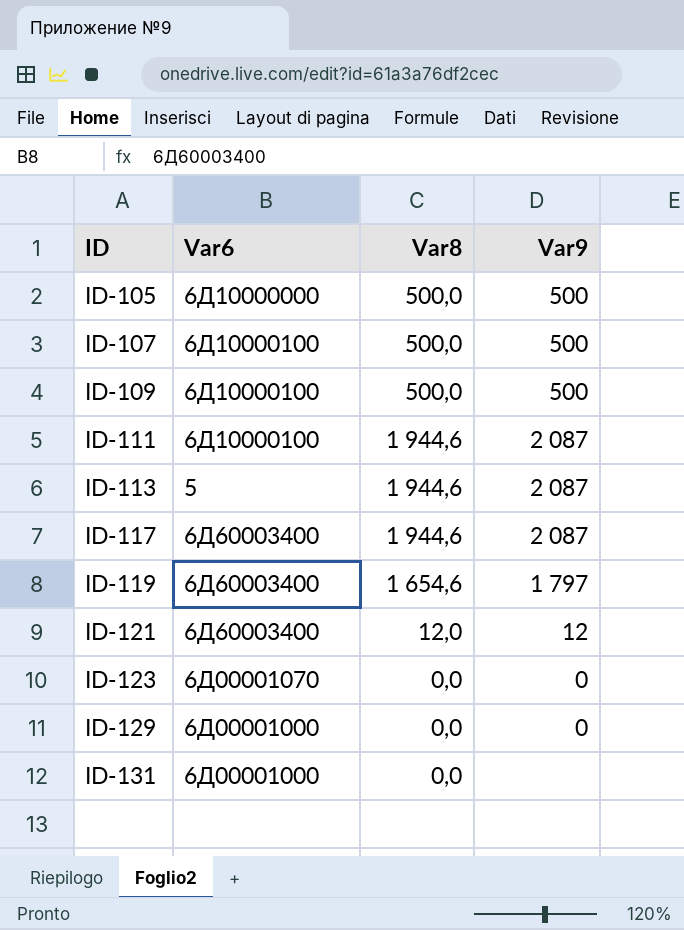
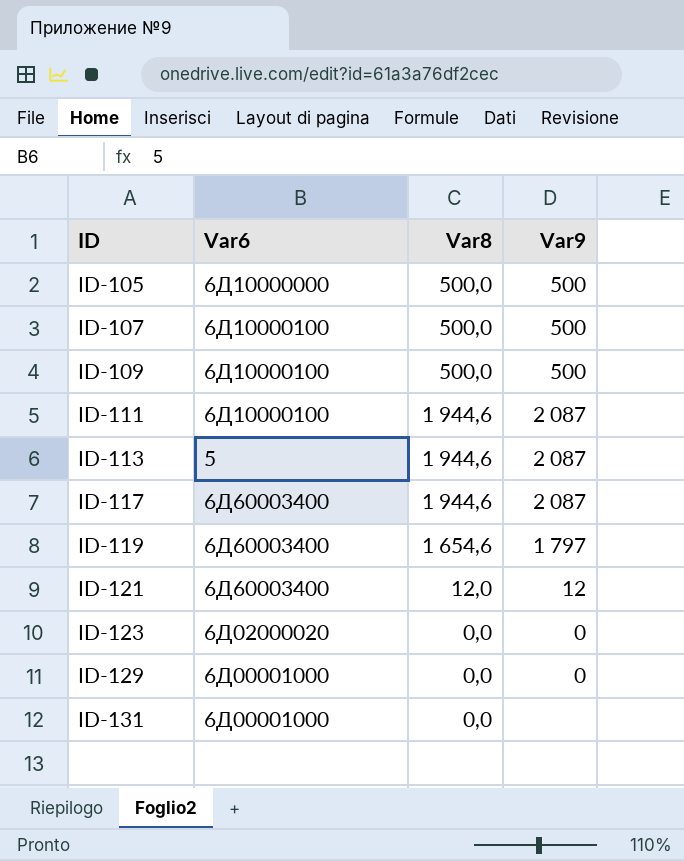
ID-123 | Var6: 6Д00001070 -> 6Д02000020

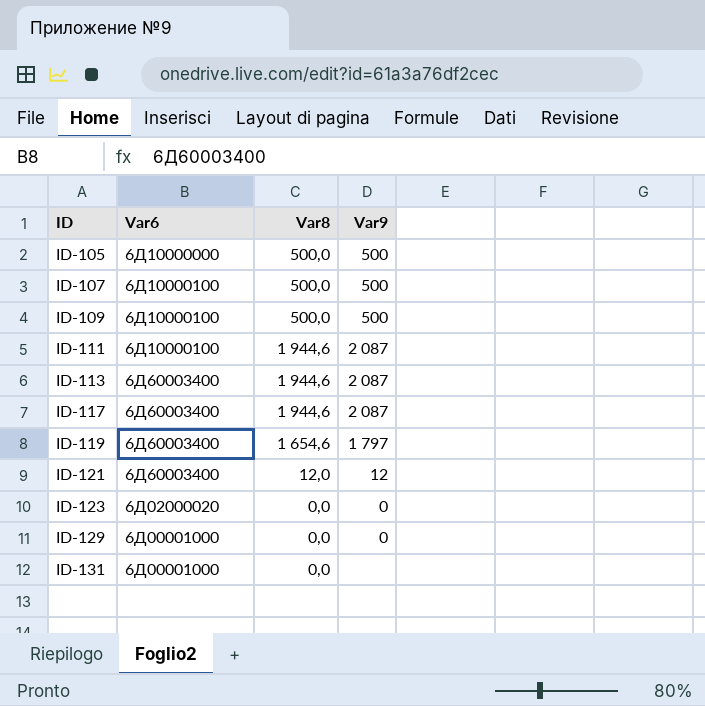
ID-113 | Var6: 5 -> 6Д60003400

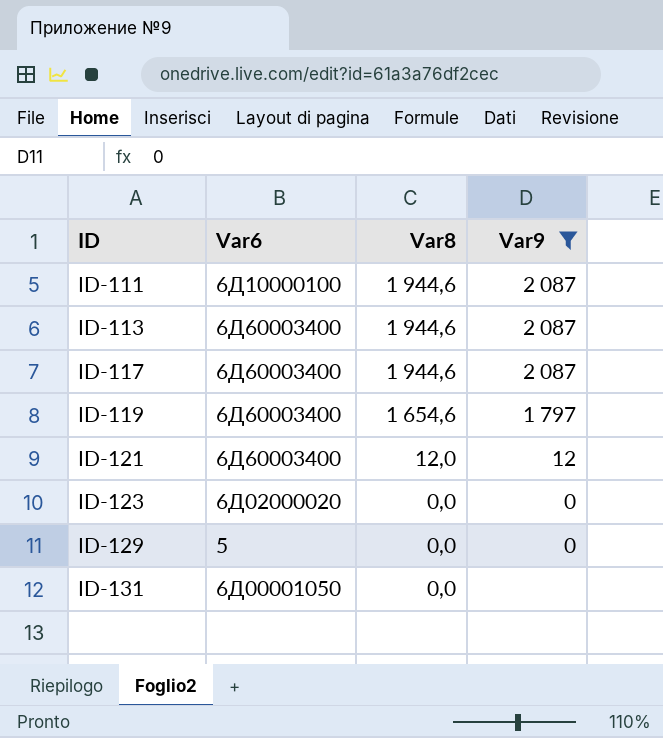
filter: none -> Var9 != 500
ID-129 | Var6: 6Д00001000 -> 5
ID-131 | Var6: 6Д00001000 -> 6Д00001050

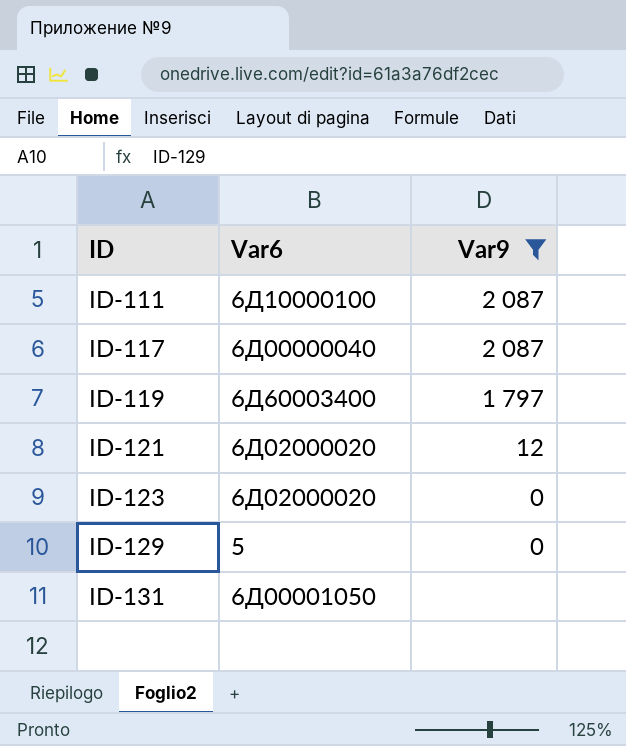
column Var8 | position: 3 -> none
row ID-113: 6Д60003400 | 1 944,6 | 2 087 -> none
ID-117 | Var6: 6Д60003400 -> 6Д00000040
ID-121 | Var6: 6Д60003400 -> 6Д02000020

